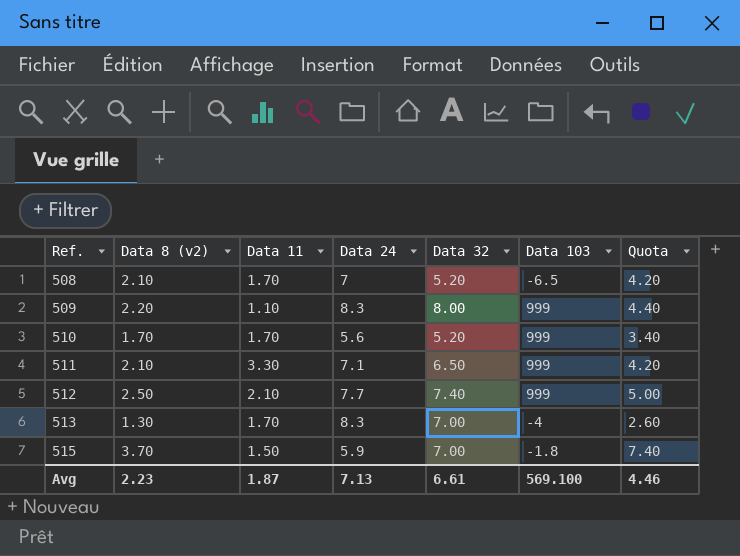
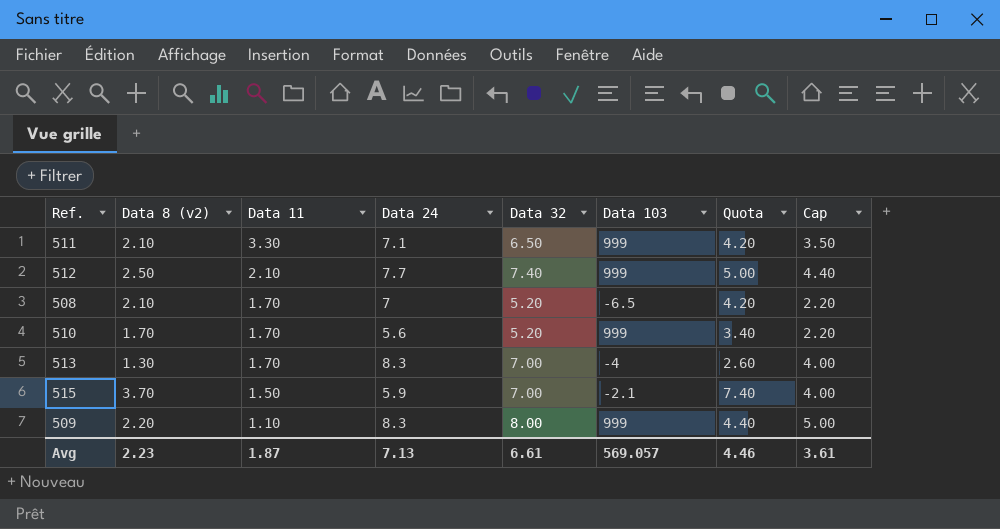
row order: Ref. ascending -> Data 11 descending
column Cap | formula: none -> [Data 32] - 3
515 | Data 103: -1.8 -> -2.1
Avg | Data 103: 569.100 -> 569.057

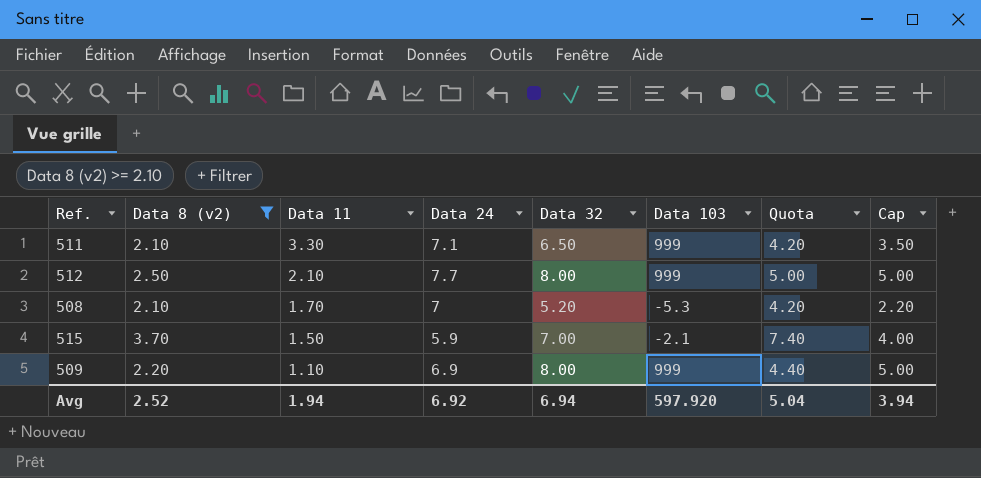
filter: none -> Data 8 (v2) >= 2.10
512 | Data 32: 7.40 -> 8.00
512 | Cap: 4.40 -> 5.00
508 | Data 103: -6.5 -> -5.3
509 | Data 24: 8.3 -> 6.9
Avg | Data 8 (v2): 2.23 -> 2.52
Avg | Data 11: 1.87 -> 1.94
Avg | Data 24: 7.13 -> 6.92
Avg | Data 32: 6.61 -> 6.94
Avg | Data 103: 569.057 -> 597.920
Avg | Quota: 4.46 -> 5.04
Avg | Cap: 3.61 -> 3.94

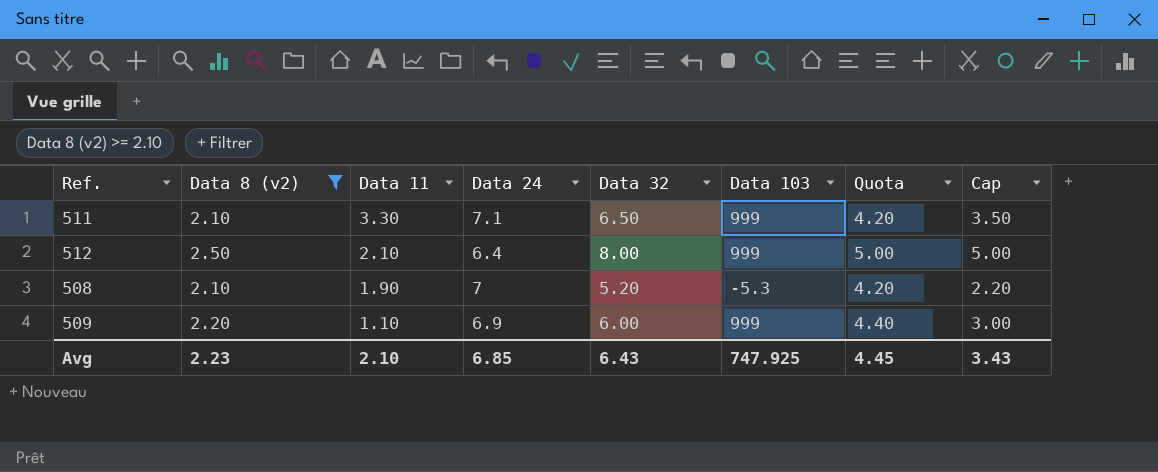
row 515: 3.70 | 1.50 | 5.9 | 7.00 | -2.1 | 7.40 | 4.00 -> none
512 | Data 24: 7.7 -> 6.4
508 | Data 11: 1.70 -> 1.90
509 | Data 32: 8.00 -> 6.00
509 | Cap: 5.00 -> 3.00
Avg | Data 8 (v2): 2.52 -> 2.23
Avg | Data 11: 1.94 -> 2.10
Avg | Data 24: 6.92 -> 6.85
Avg | Data 32: 6.94 -> 6.43
Avg | Data 103: 597.920 -> 747.925
Avg | Quota: 5.04 -> 4.45
Avg | Cap: 3.94 -> 3.43

